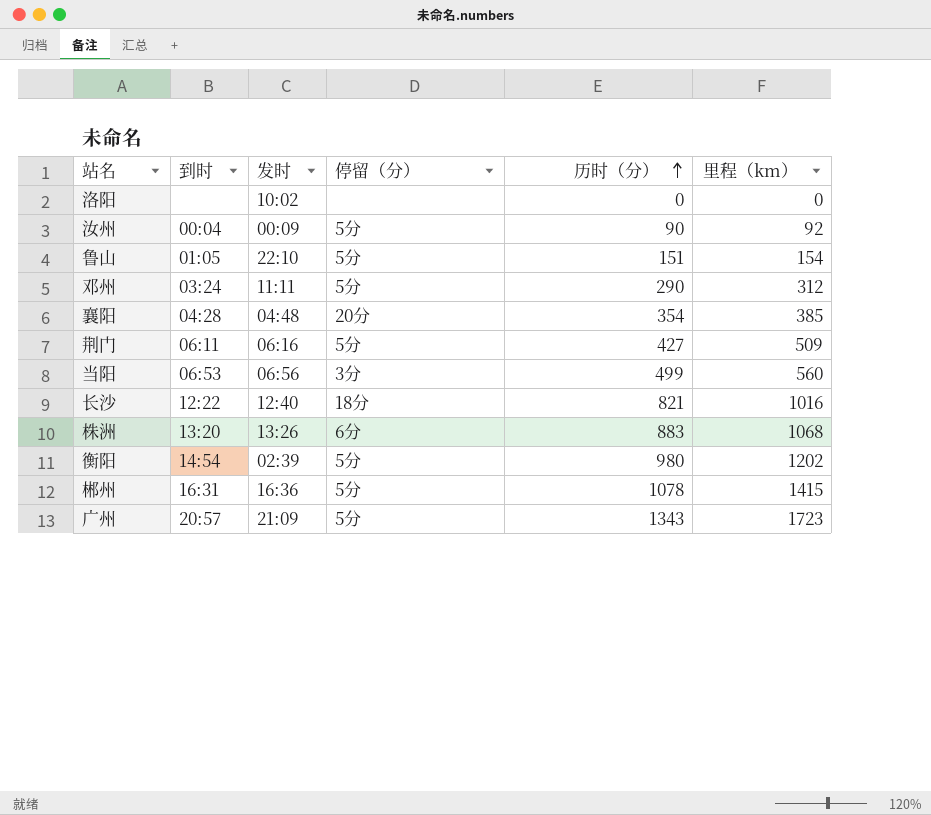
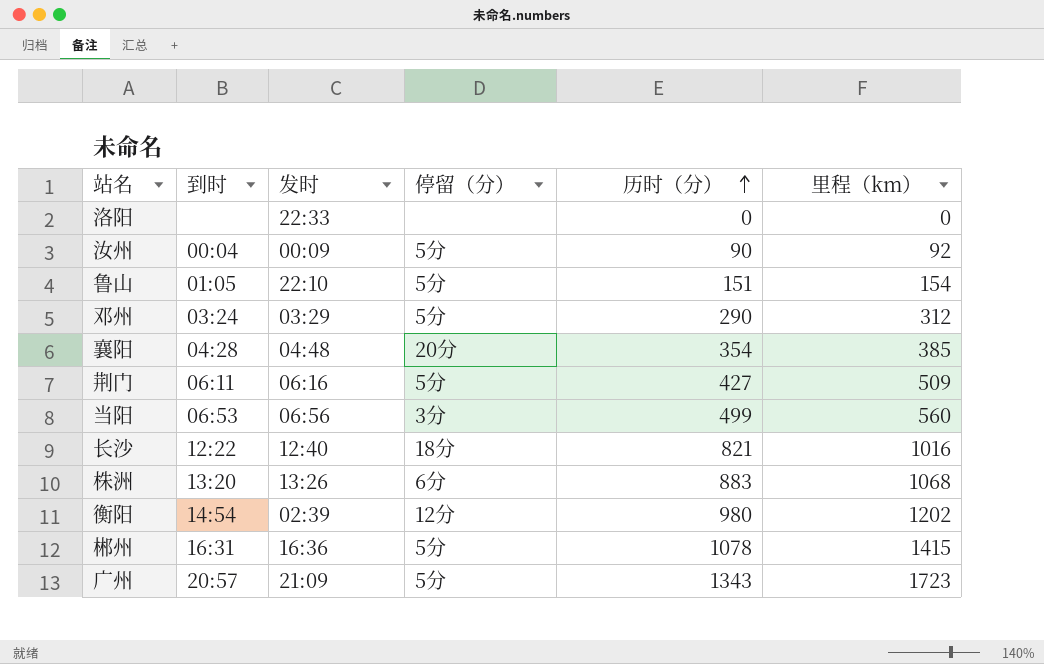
洛阳 | 发时: 10:02 -> 22:33
邓州 | 发时: 11:11 -> 03:29
衡阳 | 停留（分）: 5分 -> 12分

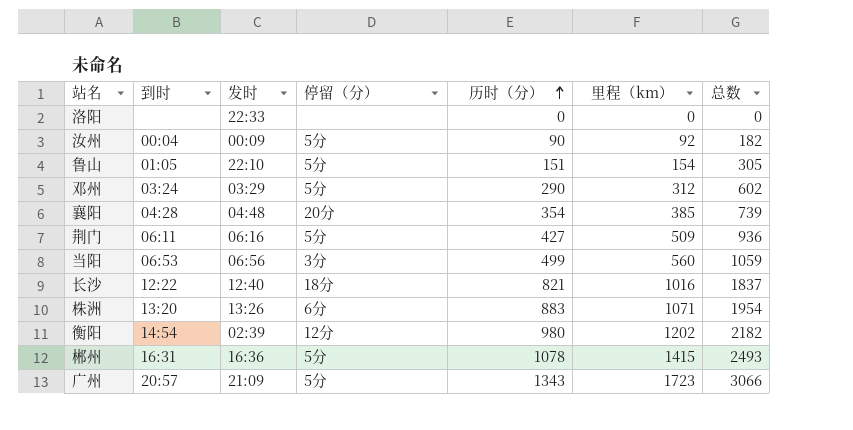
column 总数 | formula: none -> [历时（分）] + [里程（km）]
株洲 | 里程（km）: 1068 -> 1071

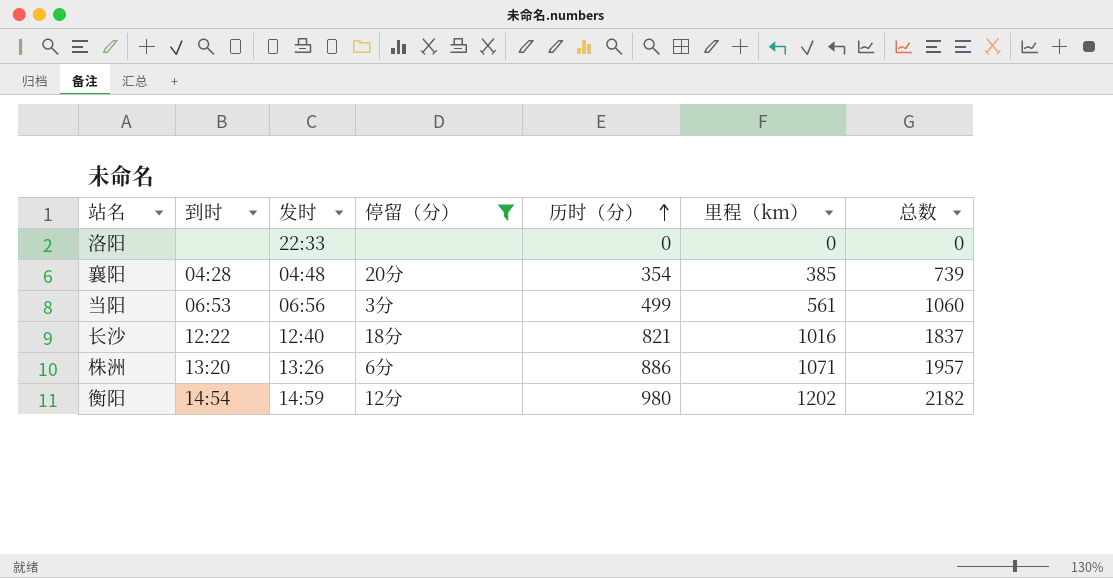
filter: none -> 停留（分） != 5分
当阳 | 里程（km）: 560 -> 561
当阳 | 总数: 1059 -> 1060
株洲 | 历时（分）: 883 -> 886
株洲 | 总数: 1954 -> 1957
衡阳 | 发时: 02:39 -> 14:59

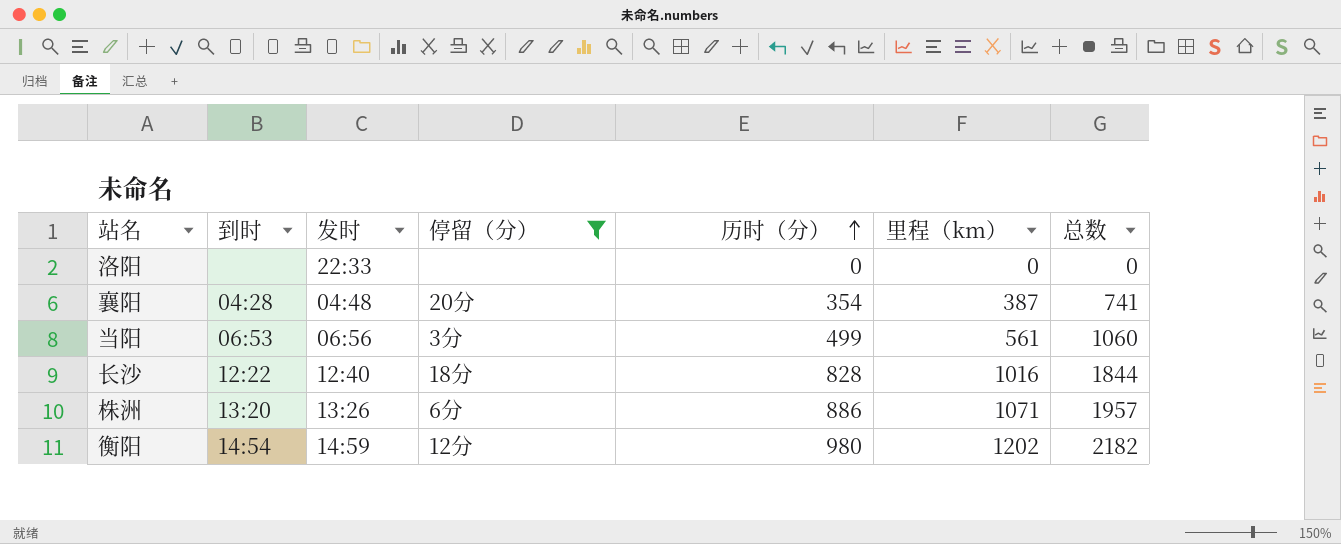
襄阳 | 里程（km）: 385 -> 387
襄阳 | 总数: 739 -> 741
长沙 | 历时（分）: 821 -> 828
长沙 | 总数: 1837 -> 1844

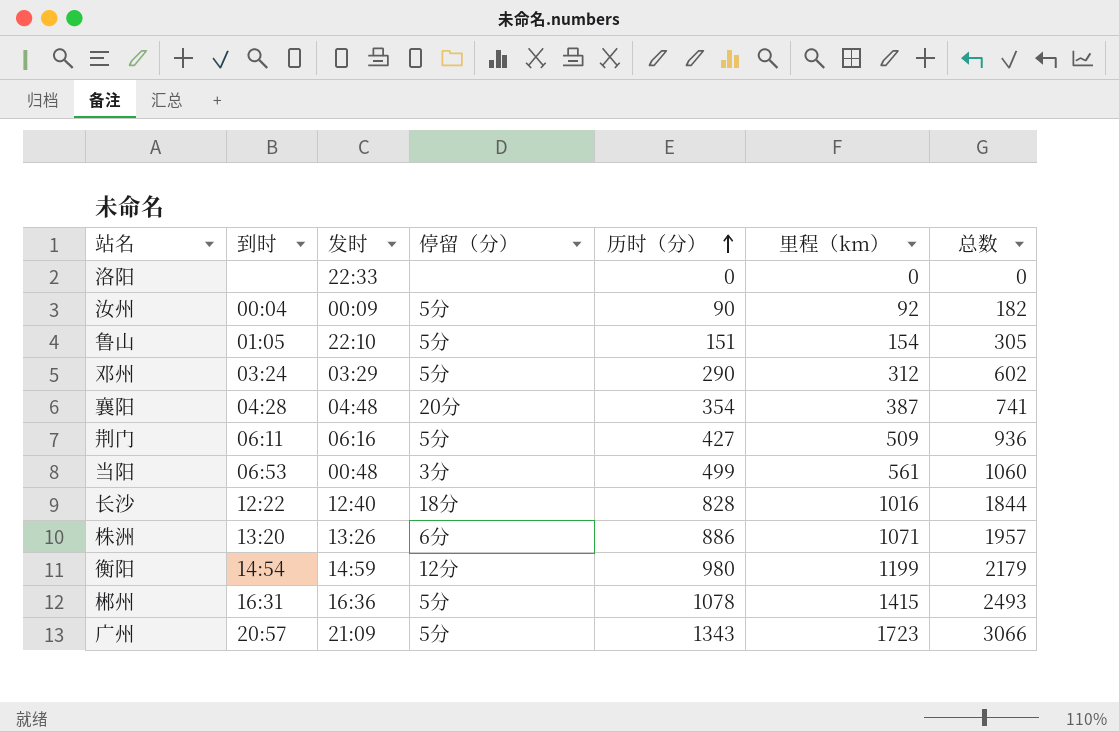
filter: 停留（分） != 5分 -> none
当阳 | 发时: 06:56 -> 00:48
衡阳 | 里程（km）: 1202 -> 1199
衡阳 | 总数: 2182 -> 2179

